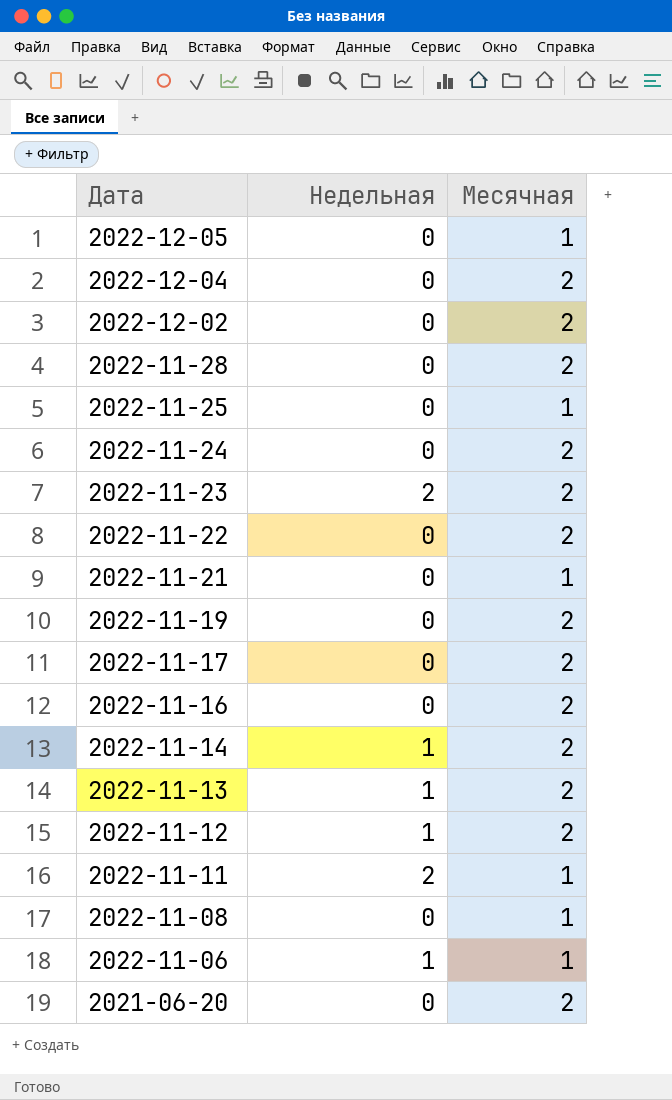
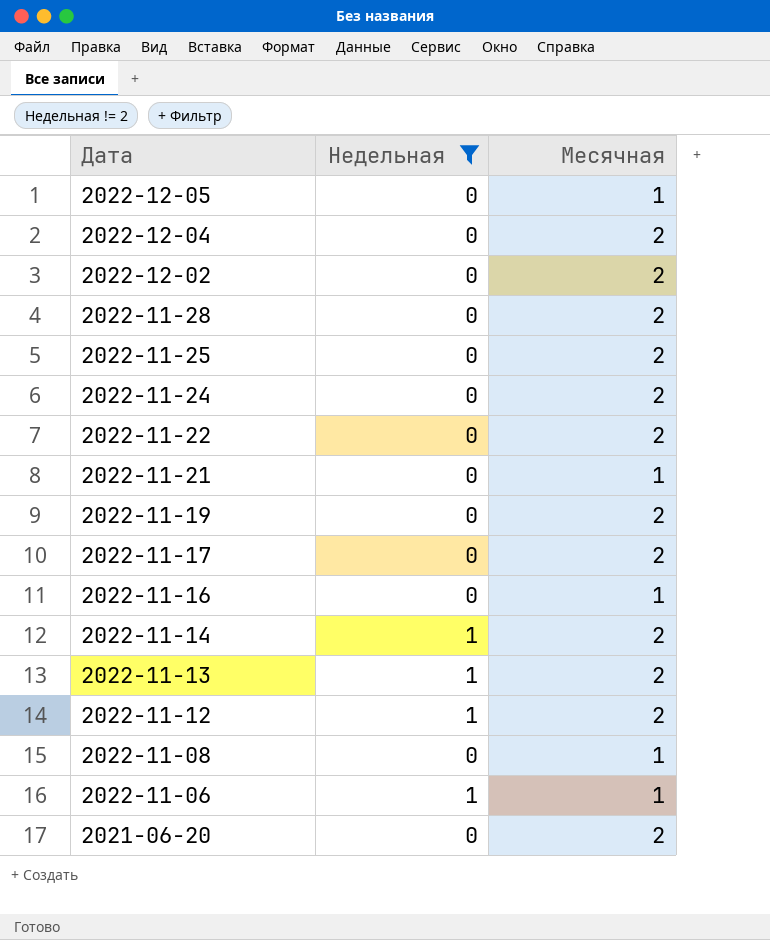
filter: none -> Недельная != 2
2022-11-25 | Месячная: 1 -> 2
2022-11-16 | Месячная: 2 -> 1

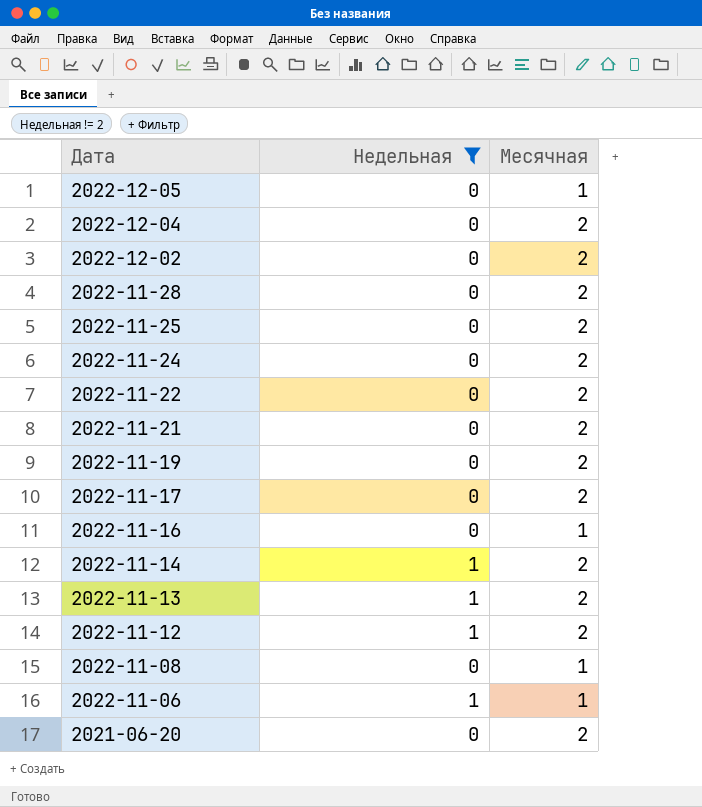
2022-11-21 | Месячная: 1 -> 2

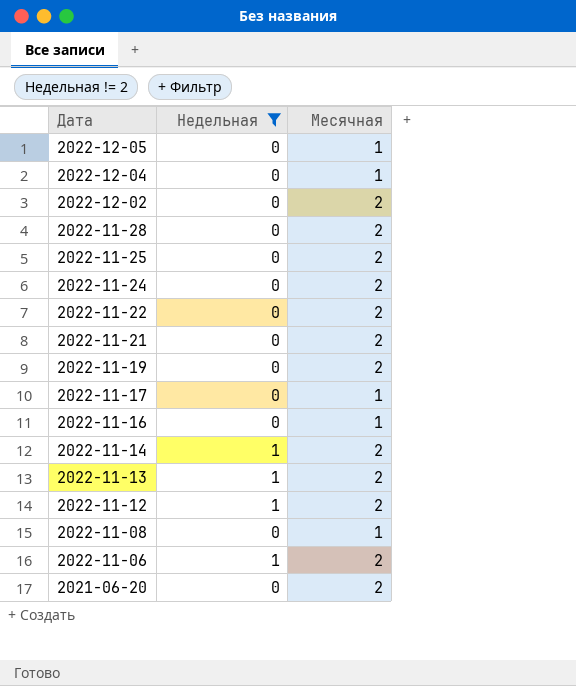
2022-12-04 | Месячная: 2 -> 1
2022-11-17 | Месячная: 2 -> 1
2022-11-06 | Месячная: 1 -> 2

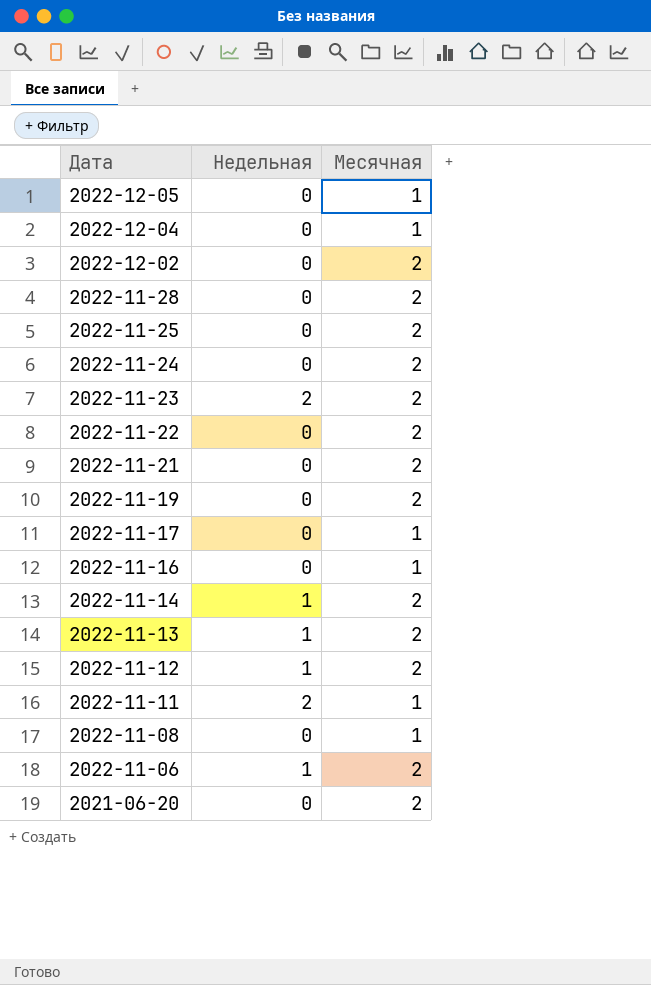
filter: Недельная != 2 -> none

